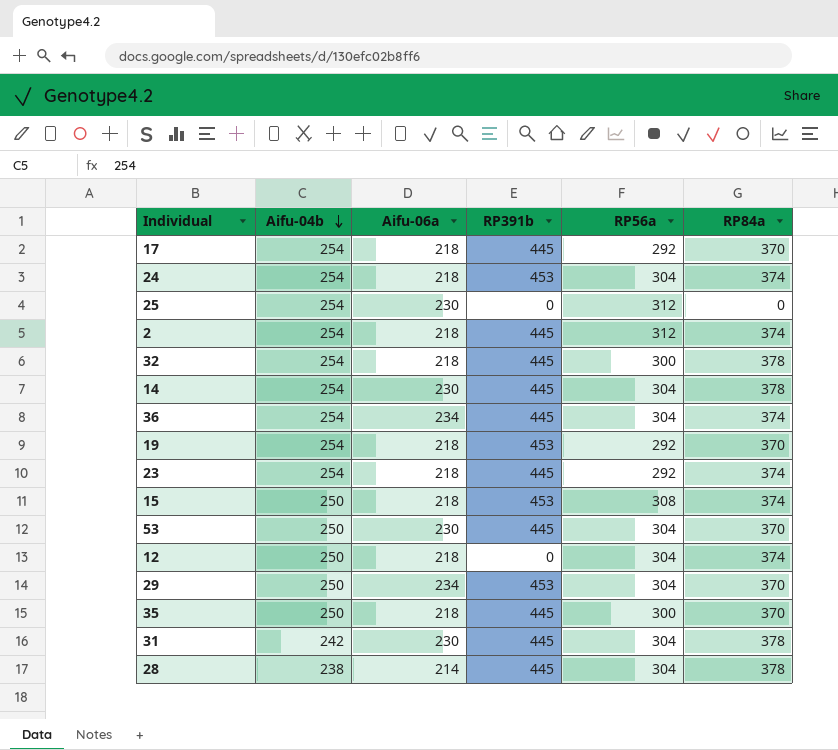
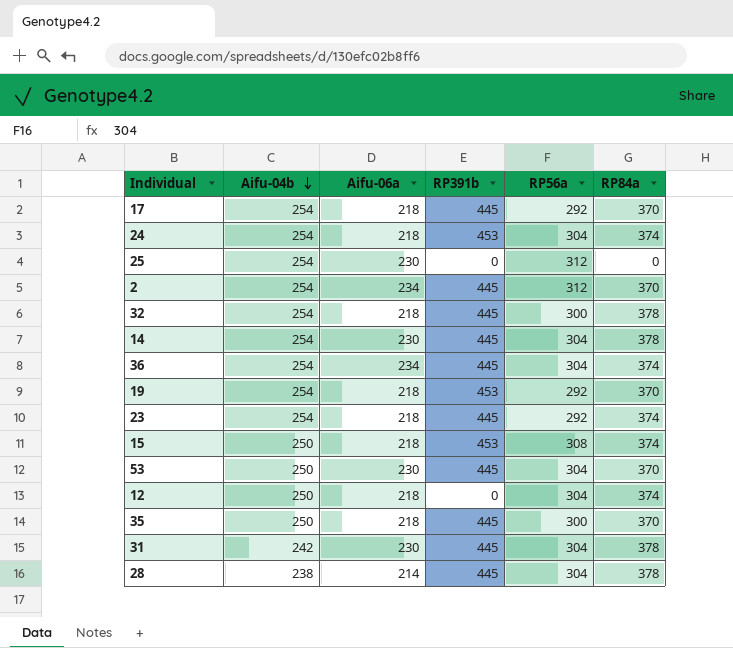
row 29: 250 | 234 | 453 | 304 | 370 -> none
2 | Aifu-06a: 218 -> 234
2 | RP84a: 374 -> 370

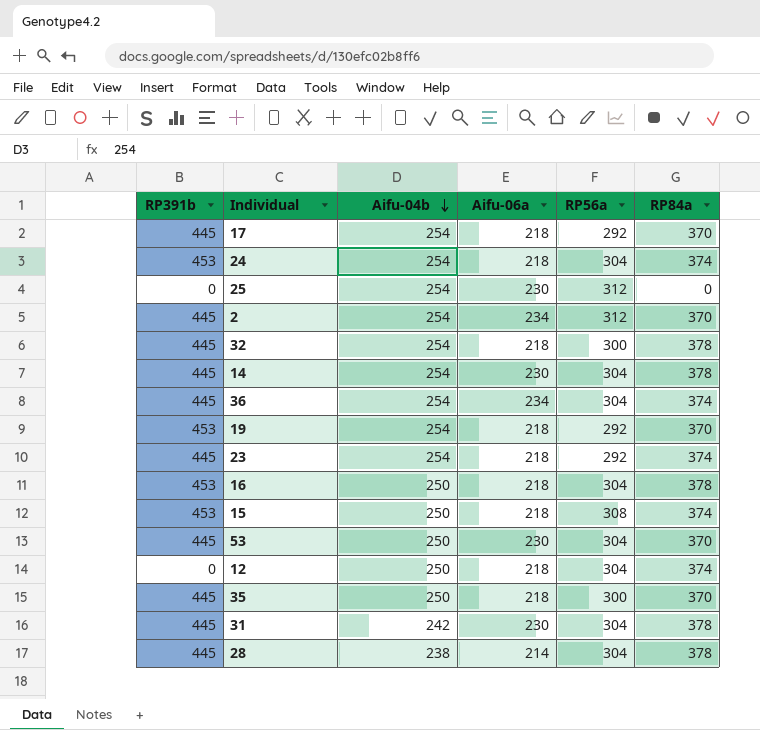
column RP391b | position: 4 -> 1
row 16: none -> 453 | 250 | 218 | 304 | 378

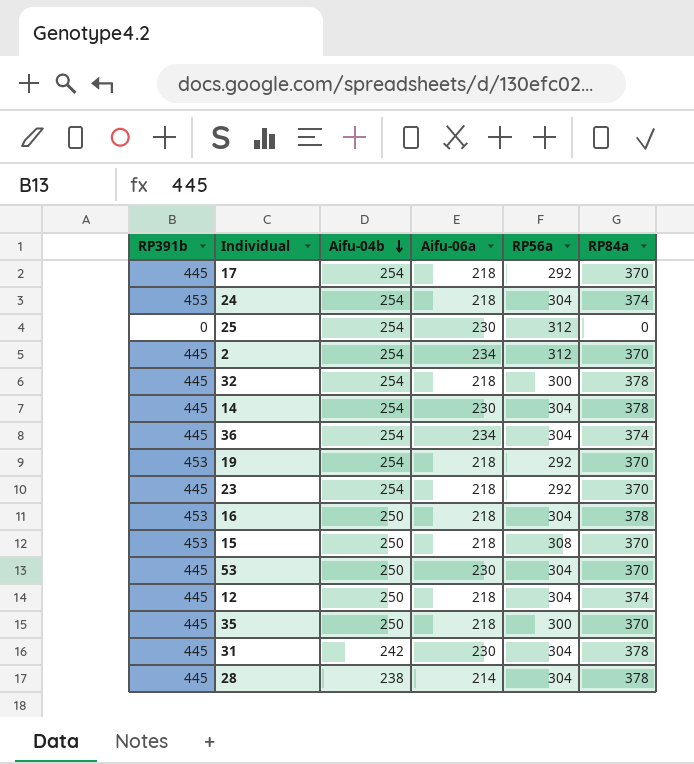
23 | RP84a: 374 -> 370
15 | RP84a: 374 -> 370
12 | RP391b: 0 -> 445

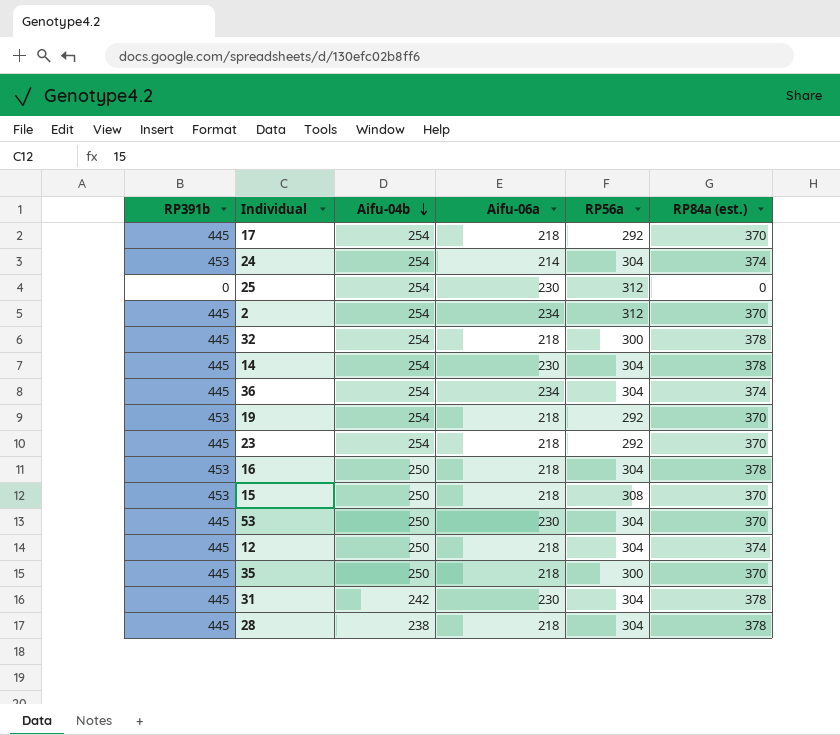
column name: RP84a -> RP84a (est.)
24 | Aifu-06a: 218 -> 214
28 | Aifu-06a: 214 -> 218

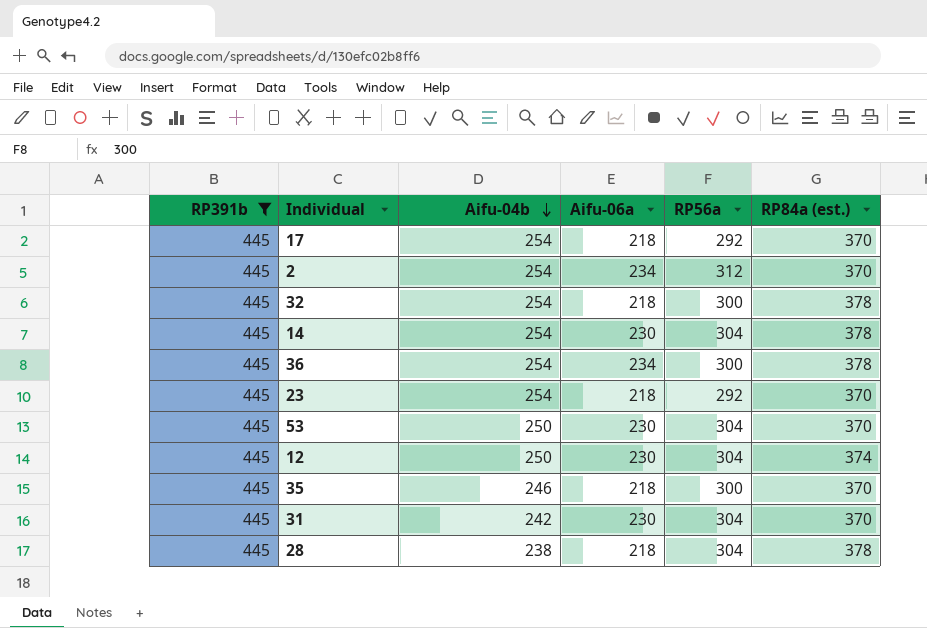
filter: none -> RP391b = 445
36 | RP56a: 304 -> 300
36 | RP84a (est.): 374 -> 378
12 | Aifu-06a: 218 -> 230
35 | Aifu-04b: 250 -> 246
31 | RP84a (est.): 378 -> 370

